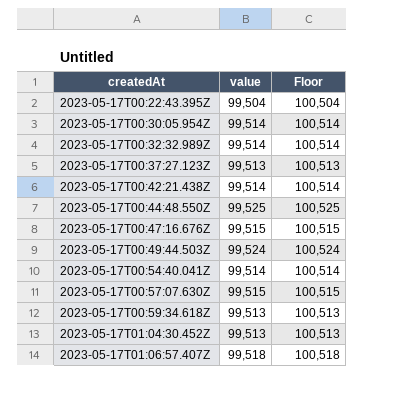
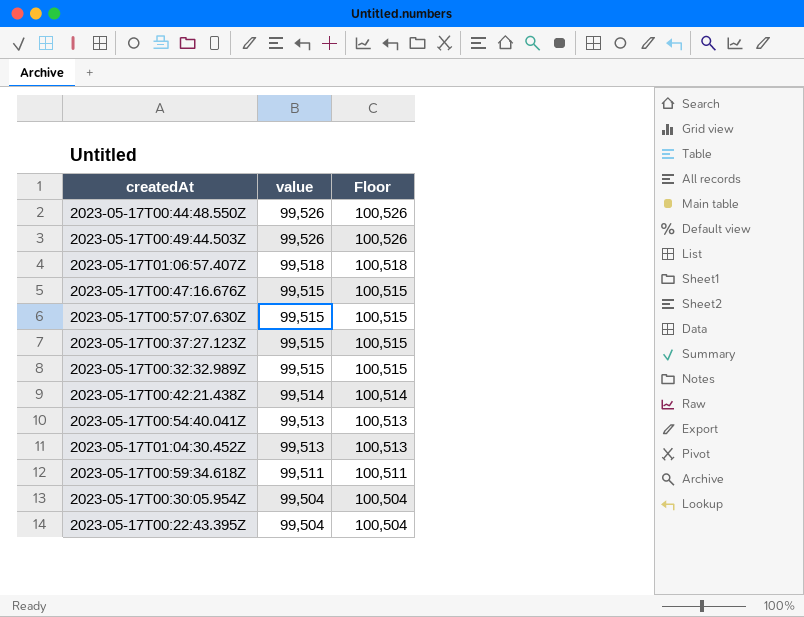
row order: createdAt ascending -> value descending
2023-05-17T00:44:48.550Z | value: 99,525 -> 99,526
2023-05-17T00:44:48.550Z | Floor: 100,525 -> 100,526
2023-05-17T00:49:44.503Z | value: 99,524 -> 99,526
2023-05-17T00:49:44.503Z | Floor: 100,524 -> 100,526
2023-05-17T00:37:27.123Z | value: 99,513 -> 99,515
2023-05-17T00:37:27.123Z | Floor: 100,513 -> 100,515
2023-05-17T00:32:32.989Z | value: 99,514 -> 99,515
2023-05-17T00:32:32.989Z | Floor: 100,514 -> 100,515
2023-05-17T00:54:40.041Z | value: 99,514 -> 99,513
2023-05-17T00:54:40.041Z | Floor: 100,514 -> 100,513
2023-05-17T00:59:34.618Z | value: 99,513 -> 99,511
2023-05-17T00:59:34.618Z | Floor: 100,513 -> 100,511
2023-05-17T00:30:05.954Z | value: 99,514 -> 99,504
2023-05-17T00:30:05.954Z | Floor: 100,514 -> 100,504

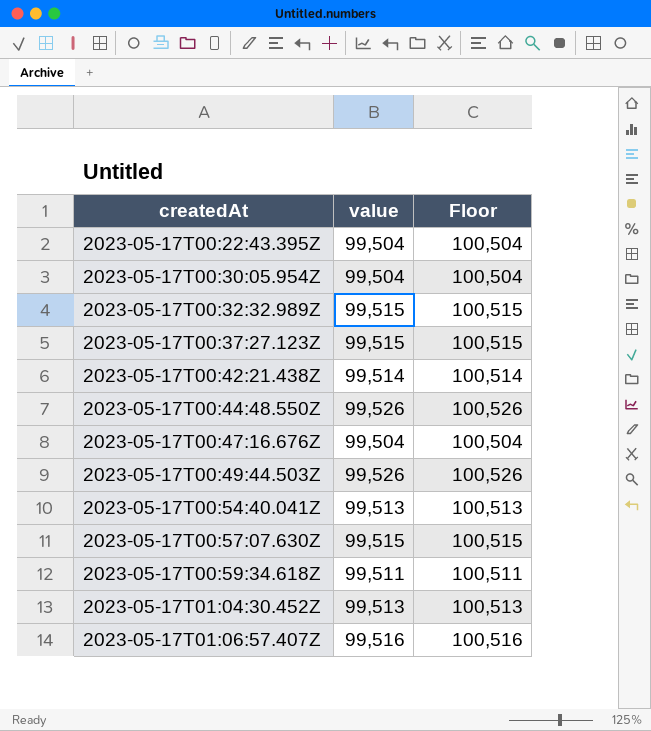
row order: value descending -> createdAt ascending
2023-05-17T00:47:16.676Z | value: 99,515 -> 99,504
2023-05-17T00:47:16.676Z | Floor: 100,515 -> 100,504
2023-05-17T01:06:57.407Z | value: 99,518 -> 99,516
2023-05-17T01:06:57.407Z | Floor: 100,518 -> 100,516

